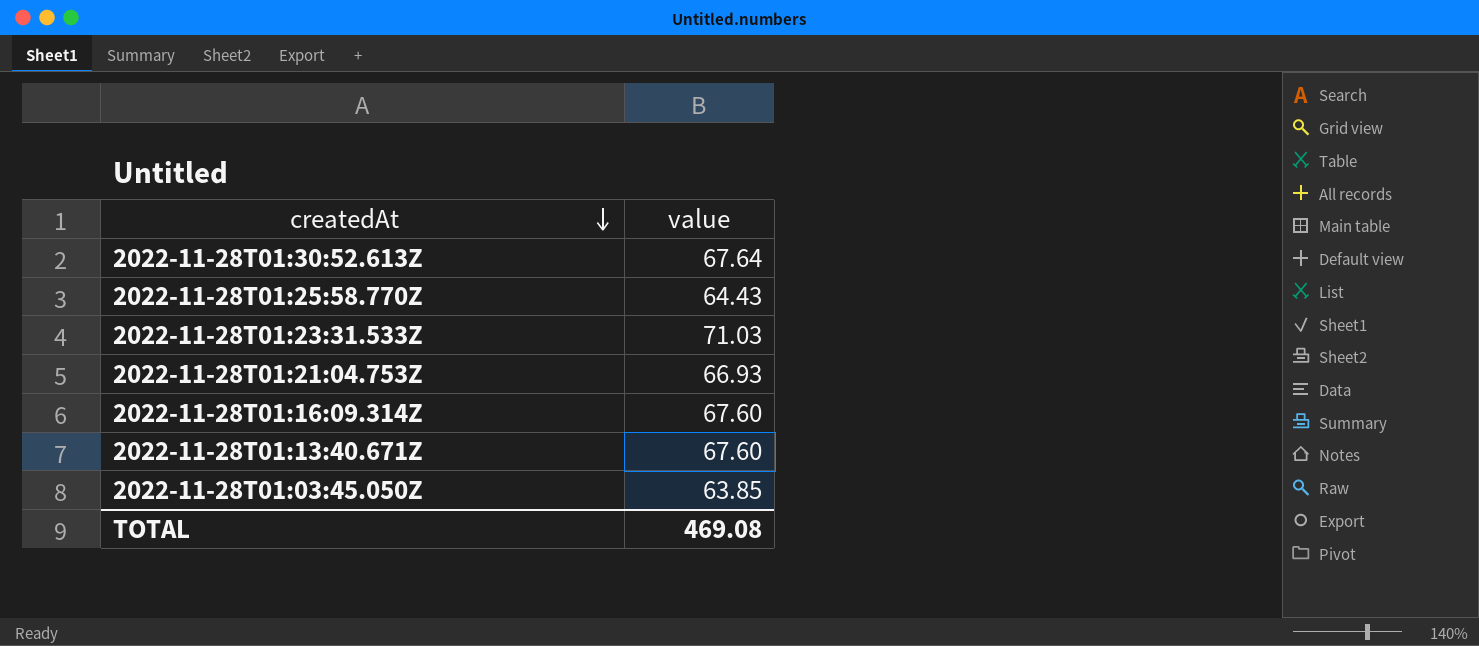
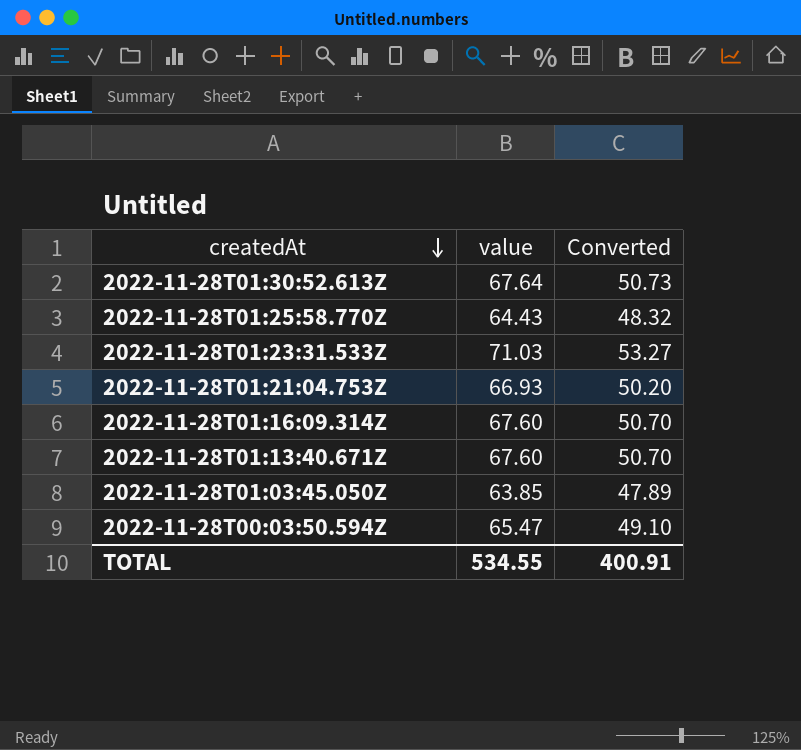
column Converted | formula: none -> [value] * 0.75
row 2022-11-28T00:03:50.594Z: none -> 65.47 | 49.10
TOTAL | value: 469.08 -> 534.55

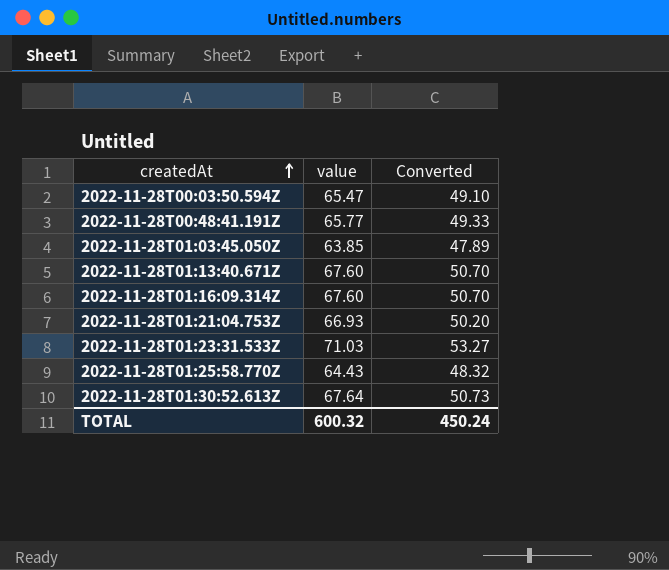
row order: createdAt descending -> createdAt ascending
row 2022-11-28T00:48:41.191Z: none -> 65.77 | 49.33
TOTAL | value: 534.55 -> 600.32
TOTAL | Converted: 400.91 -> 450.24

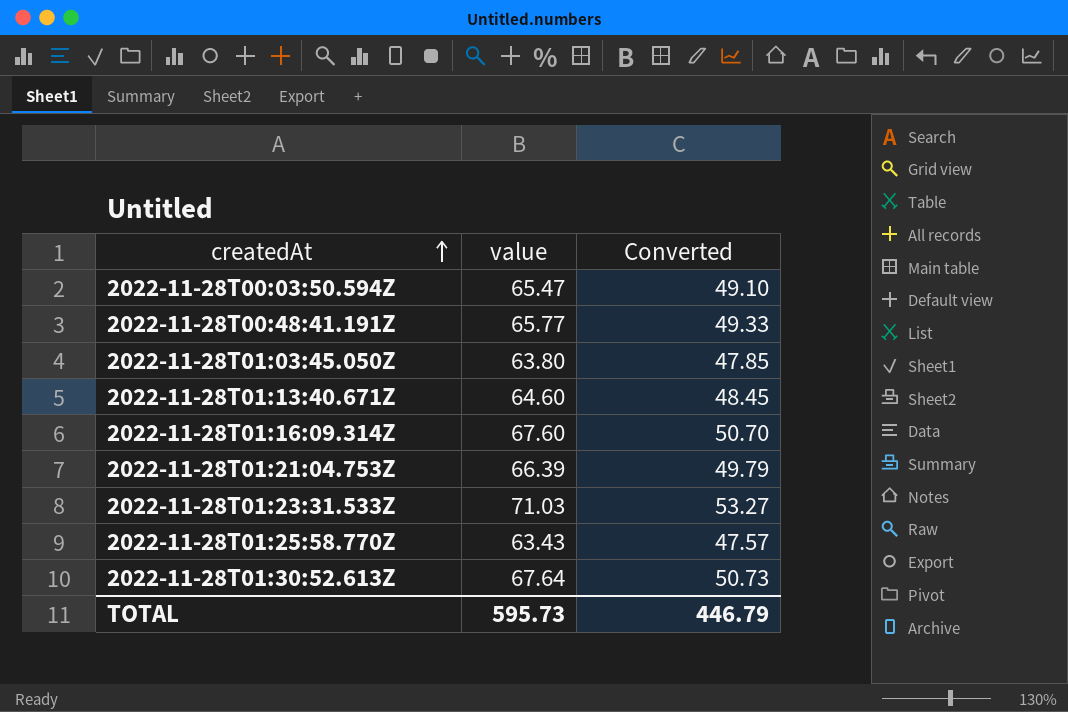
2022-11-28T01:03:45.050Z | value: 63.85 -> 63.80
2022-11-28T01:03:45.050Z | Converted: 47.89 -> 47.85
2022-11-28T01:13:40.671Z | value: 67.60 -> 64.60
2022-11-28T01:13:40.671Z | Converted: 50.70 -> 48.45
2022-11-28T01:21:04.753Z | value: 66.93 -> 66.39
2022-11-28T01:21:04.753Z | Converted: 50.20 -> 49.79
2022-11-28T01:25:58.770Z | value: 64.43 -> 63.43
2022-11-28T01:25:58.770Z | Converted: 48.32 -> 47.57
TOTAL | value: 600.32 -> 595.73
TOTAL | Converted: 450.24 -> 446.79

